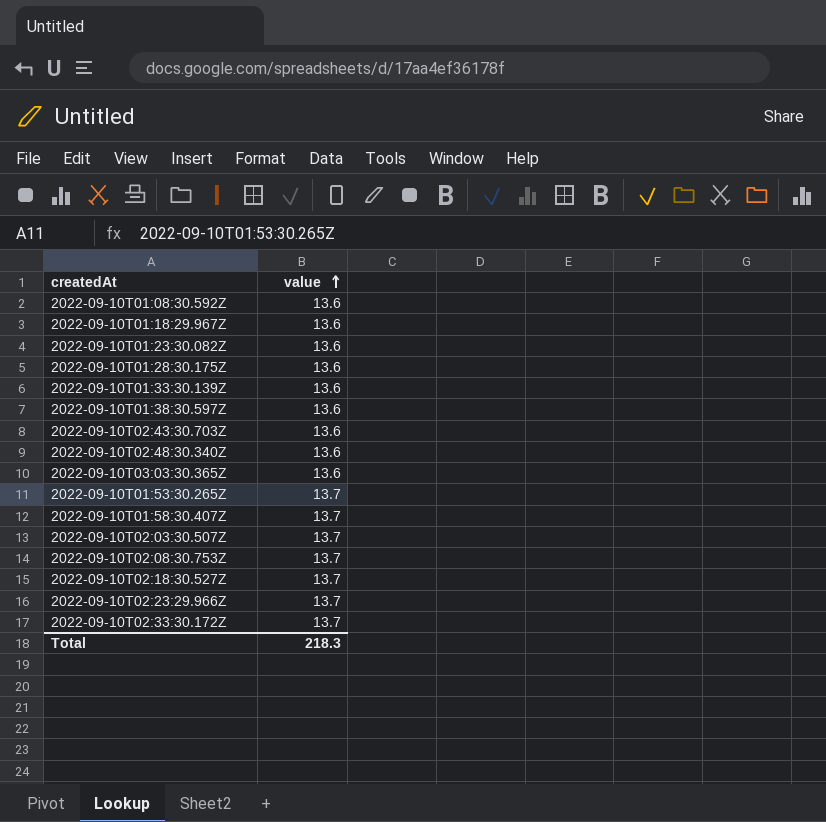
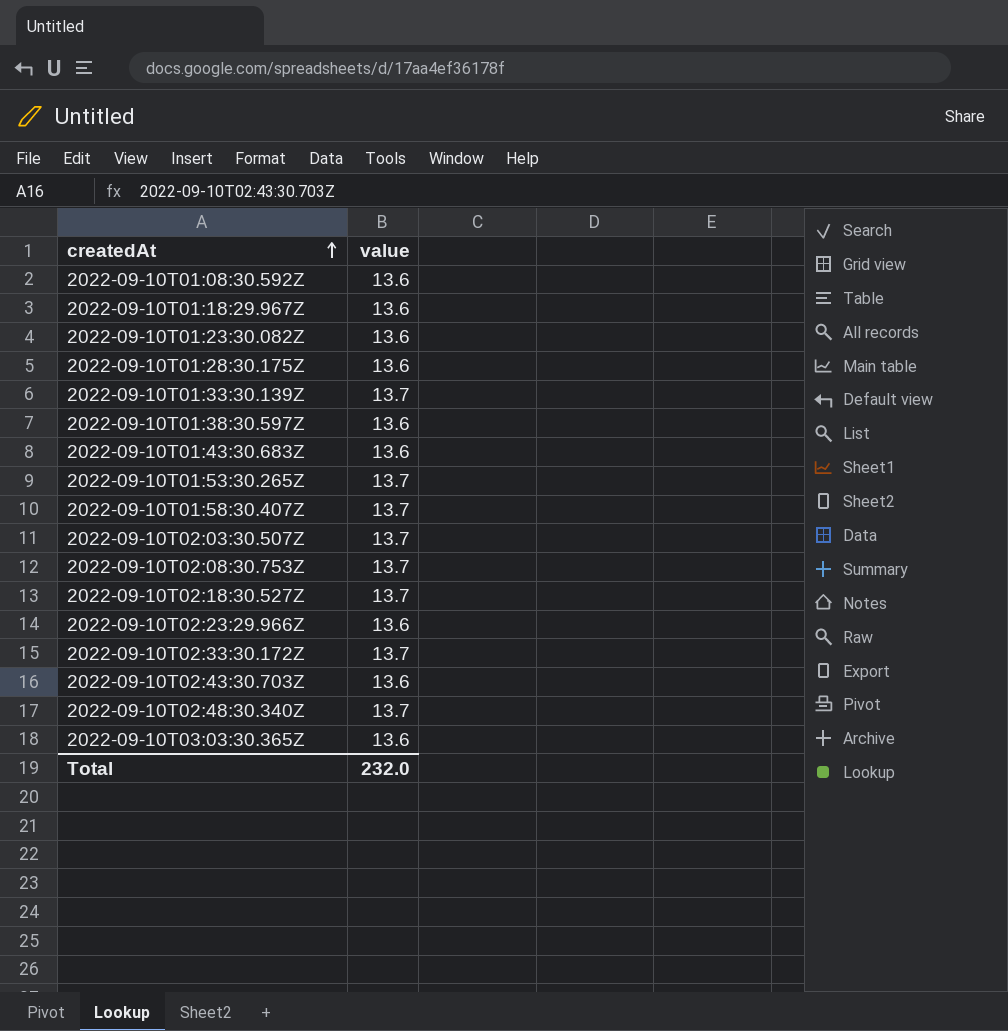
row order: value ascending -> createdAt ascending
2022-09-10T01:33:30.139Z | value: 13.6 -> 13.7
row 2022-09-10T01:43:30.683Z: none -> 13.6
2022-09-10T02:23:29.966Z | value: 13.7 -> 13.6
2022-09-10T02:48:30.340Z | value: 13.6 -> 13.7
Total | value: 218.3 -> 232.0

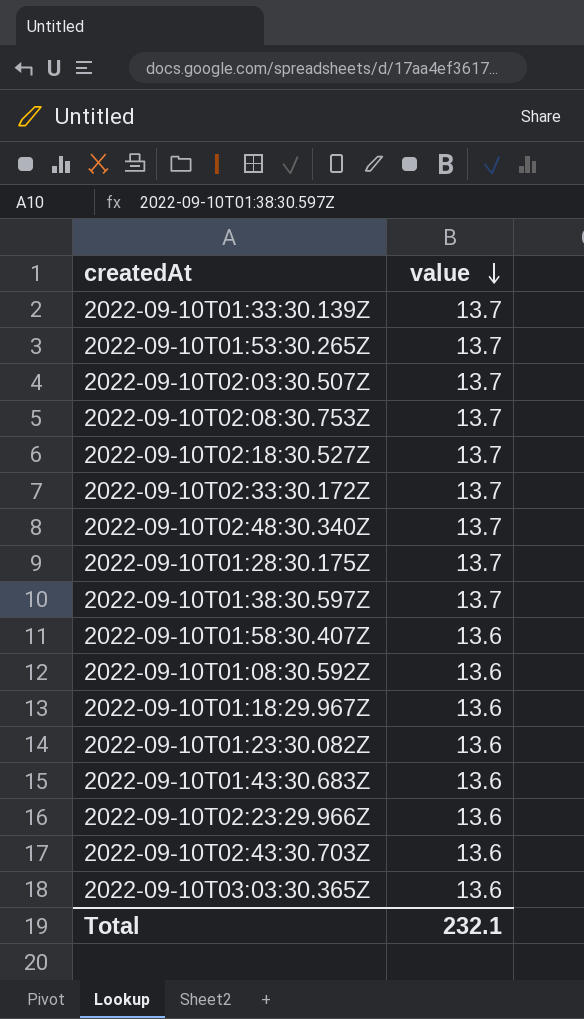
row order: createdAt ascending -> value descending
2022-09-10T01:28:30.175Z | value: 13.6 -> 13.7
2022-09-10T01:38:30.597Z | value: 13.6 -> 13.7
2022-09-10T01:58:30.407Z | value: 13.7 -> 13.6
Total | value: 232.0 -> 232.1

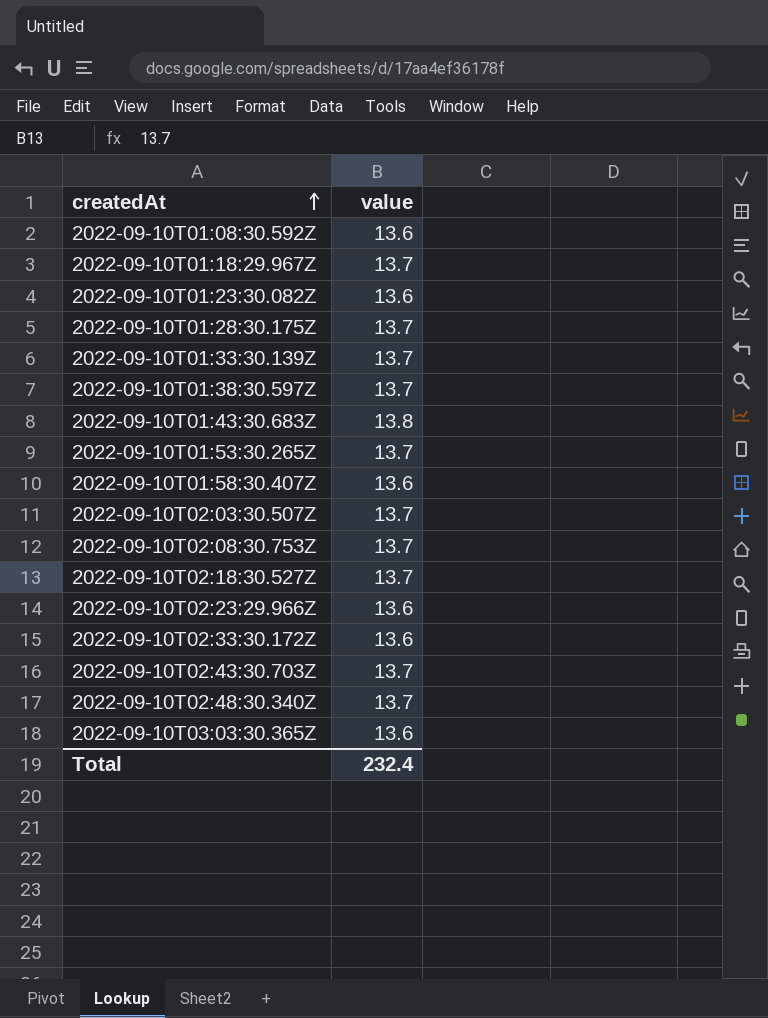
row order: value descending -> createdAt ascending
2022-09-10T01:18:29.967Z | value: 13.6 -> 13.7
2022-09-10T01:43:30.683Z | value: 13.6 -> 13.8
2022-09-10T02:33:30.172Z | value: 13.7 -> 13.6
2022-09-10T02:43:30.703Z | value: 13.6 -> 13.7
Total | value: 232.1 -> 232.4

